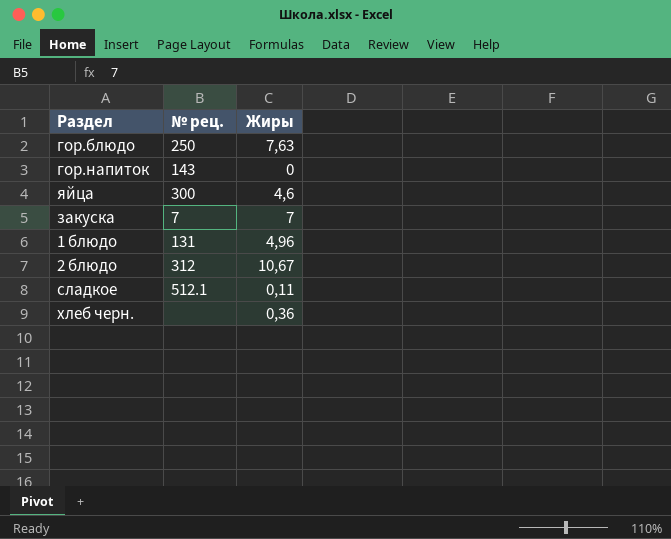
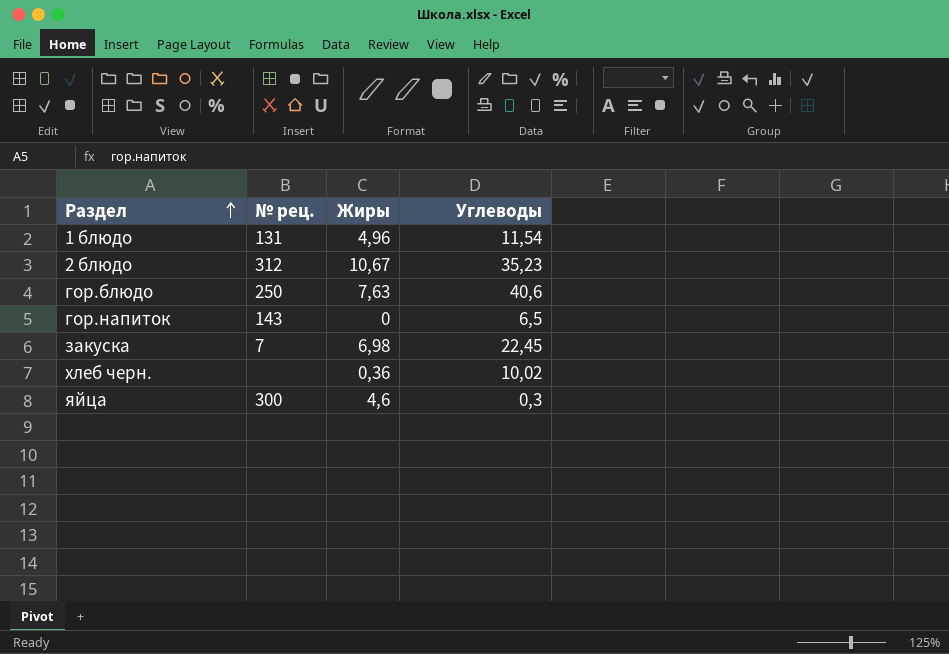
row order: none -> Раздел ascending
column Углеводы | position: none -> 4
row сладкое: 512.1 | 0,11 -> none
закуска | Жиры: 7 -> 6,98

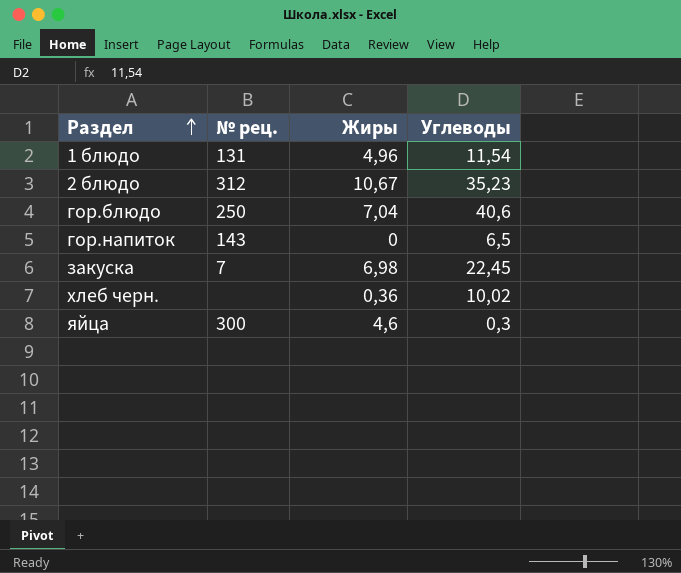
гор.блюдо | Жиры: 7,63 -> 7,04

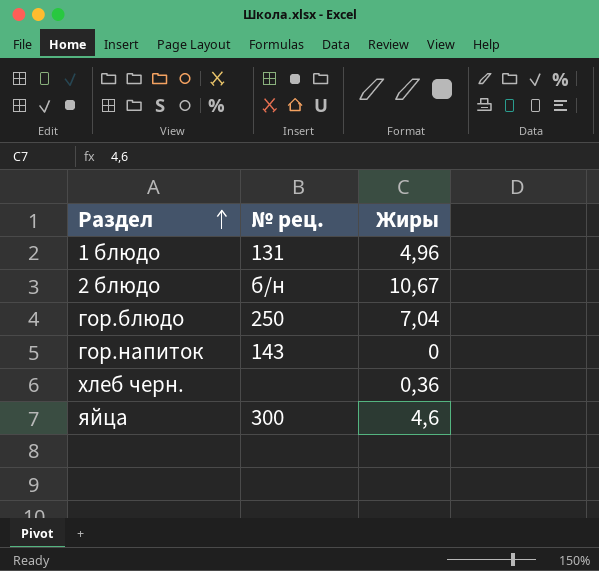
column Углеводы | position: 4 -> none
row закуска: 7 | 6,98 | 22,45 -> none
2 блюдо | № рец.: 312 -> б/н

